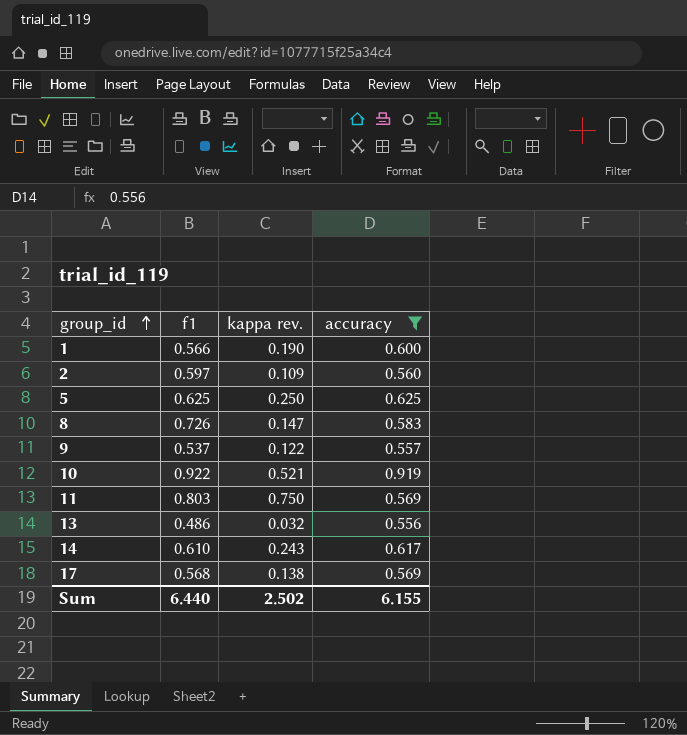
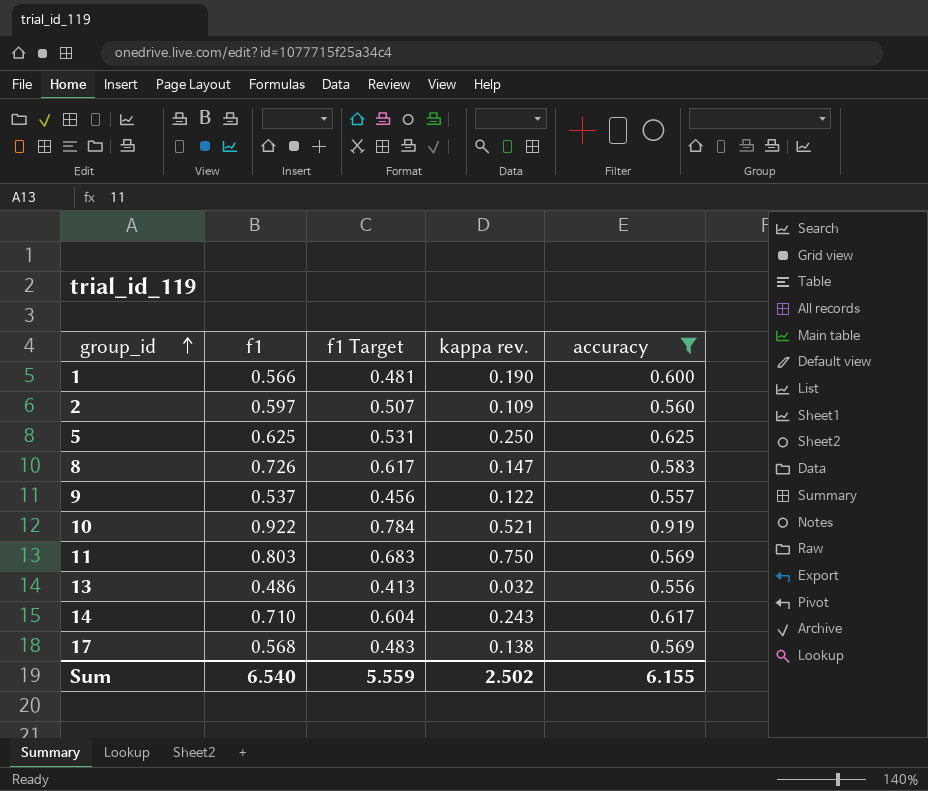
column f1 Target | formula: none -> [f1] * 0.85
14 | f1: 0.610 -> 0.710
Sum | f1: 6.440 -> 6.540

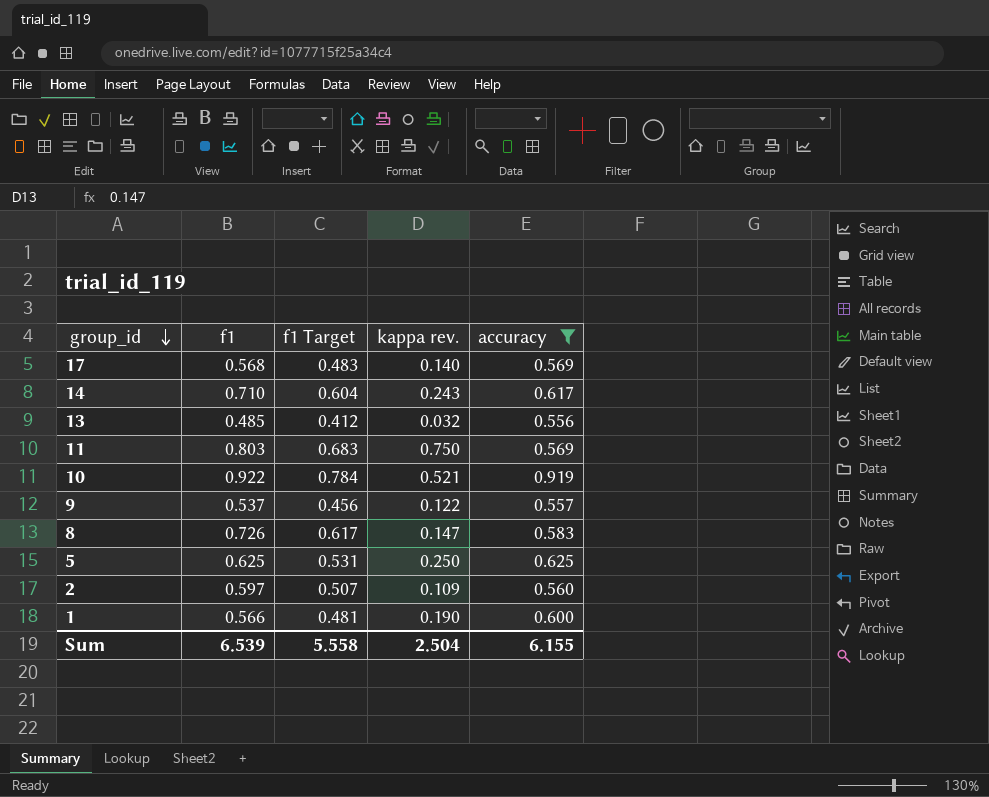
row order: group_id ascending -> group_id descending
17 | kappa rev.: 0.138 -> 0.140
13 | f1: 0.486 -> 0.485
13 | f1 Target: 0.413 -> 0.412
Sum | f1: 6.540 -> 6.539
Sum | f1 Target: 5.559 -> 5.558
Sum | kappa rev.: 2.502 -> 2.504

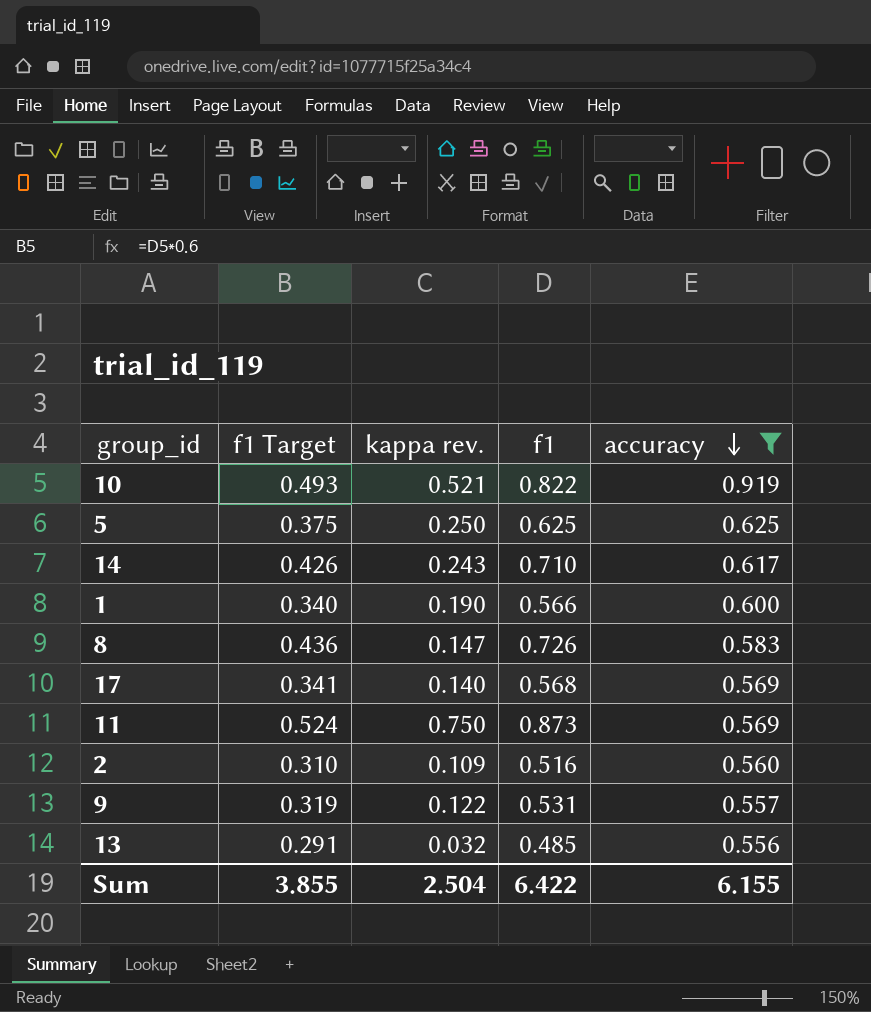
row order: group_id descending -> accuracy descending
column f1 Target | formula: [f1] * 0.85 -> [f1] * 0.6
column f1 | position: 2 -> 4
10 | f1: 0.922 -> 0.822
11 | f1: 0.803 -> 0.873
2 | f1: 0.597 -> 0.516
9 | f1: 0.537 -> 0.531
Sum | f1 Target: 5.558 -> 3.855
Sum | f1: 6.539 -> 6.422

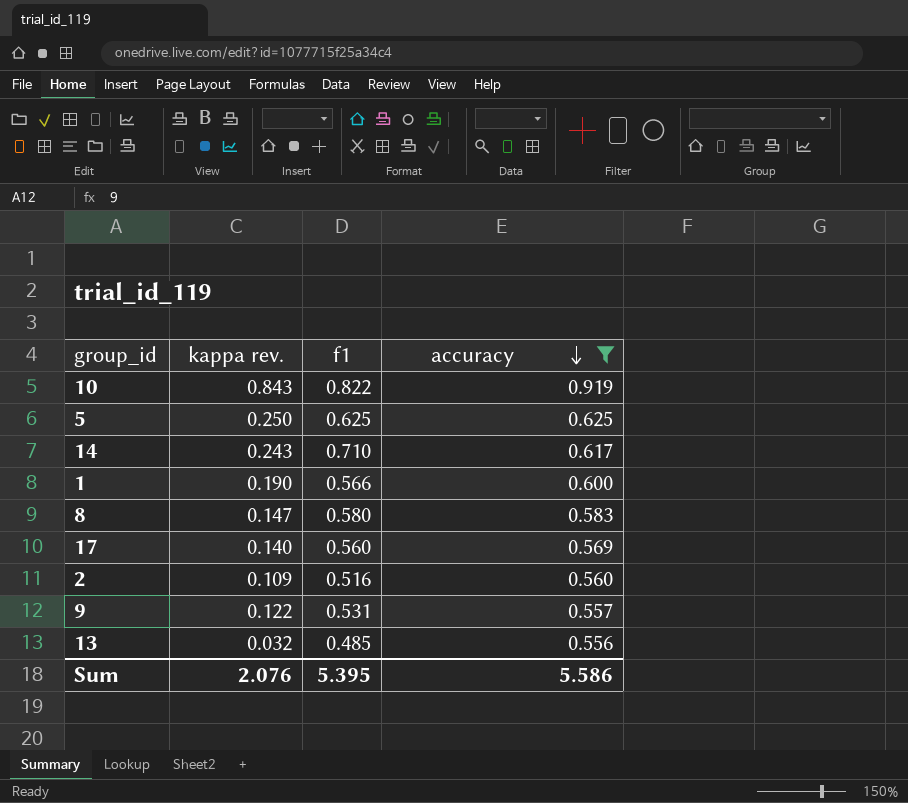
column f1 Target | formula: [f1] * 0.6 -> none
row 11: 0.524 | 0.750 | 0.873 | 0.569 -> none
10 | kappa rev.: 0.521 -> 0.843
8 | f1: 0.726 -> 0.580
17 | f1: 0.568 -> 0.560
Sum | kappa rev.: 2.504 -> 2.076
Sum | f1: 6.422 -> 5.395
Sum | accuracy: 6.155 -> 5.586

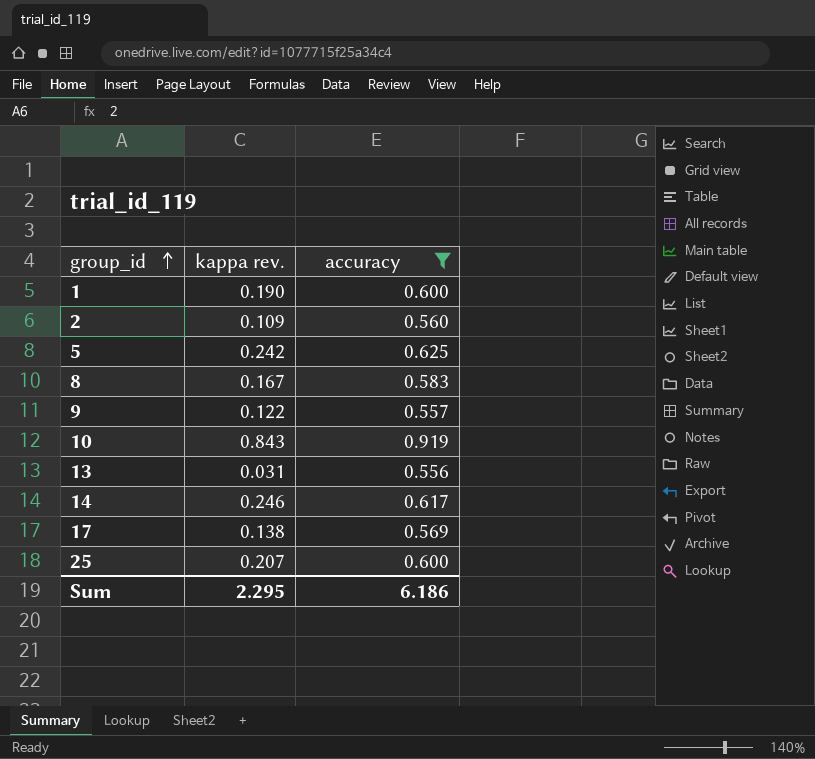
row order: accuracy descending -> group_id ascending
column f1 | position: 3 -> none
5 | kappa rev.: 0.250 -> 0.242
8 | kappa rev.: 0.147 -> 0.167
13 | kappa rev.: 0.032 -> 0.031
14 | kappa rev.: 0.243 -> 0.246
17 | kappa rev.: 0.140 -> 0.138
row 25: none -> 0.207 | 0.600
Sum | kappa rev.: 2.076 -> 2.295
Sum | accuracy: 5.586 -> 6.186

